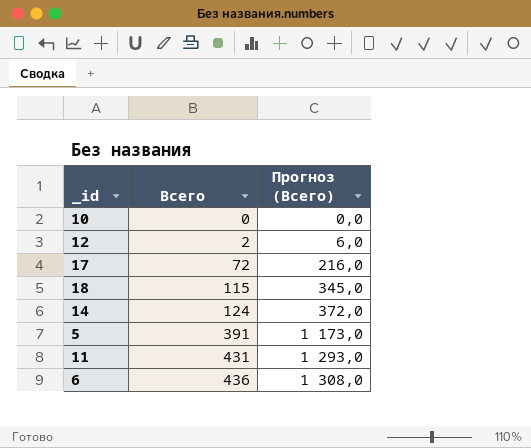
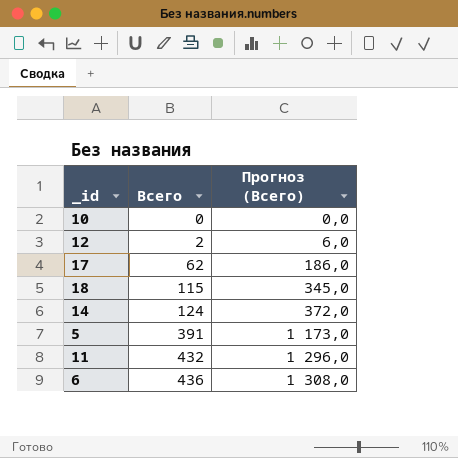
17 | Всего: 72 -> 62
17 | Прогноз (Всего): 216,0 -> 186,0
11 | Всего: 431 -> 432
11 | Прогноз (Всего): 1 293,0 -> 1 296,0

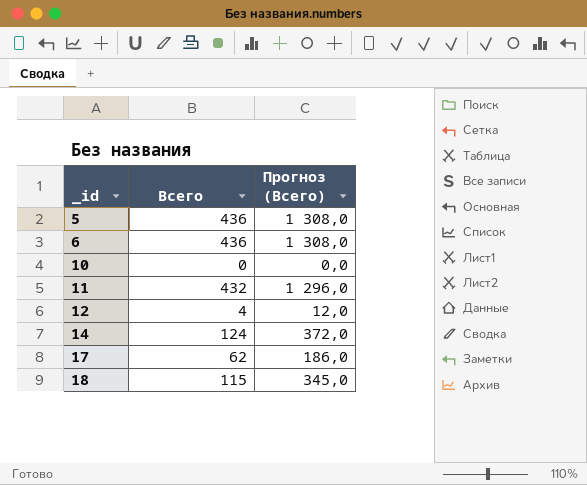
row order: Всего ascending -> _id ascending
5 | Всего: 391 -> 436
5 | Прогноз (Всего): 1 173,0 -> 1 308,0
12 | Всего: 2 -> 4
12 | Прогноз (Всего): 6,0 -> 12,0

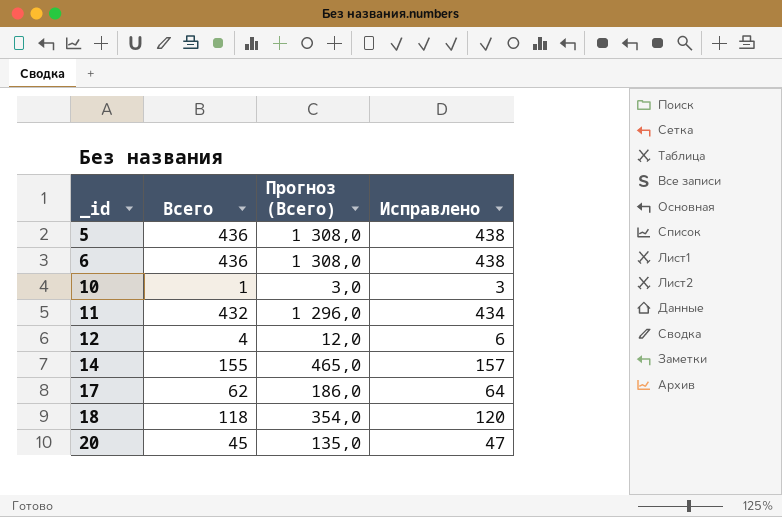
column Исправлено | formula: none -> [Всего] + 2
10 | Всего: 0 -> 1
10 | Прогноз (Всего): 0,0 -> 3,0
14 | Всего: 124 -> 155
14 | Прогноз (Всего): 372,0 -> 465,0
18 | Всего: 115 -> 118
18 | Прогноз (Всего): 345,0 -> 354,0
row 20: none -> 45 | 135,0 | 47

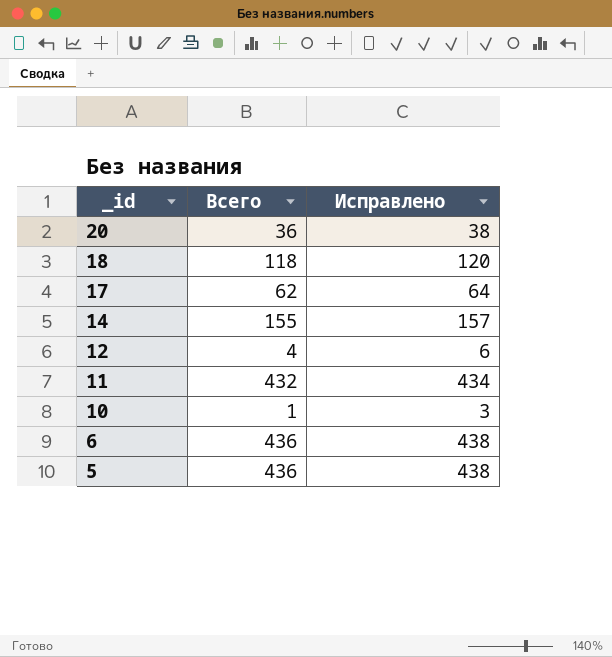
row order: _id ascending -> _id descending
column Прогноз (Всего) | formula: [Всего] * 3 -> none
20 | Всего: 45 -> 36
20 | Исправлено: 47 -> 38

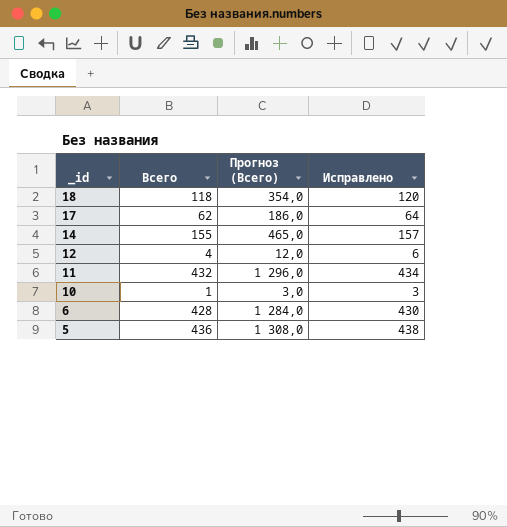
column Прогноз (Всего) | formula: none -> [Всего] * 3
row 20: 36 | 38 -> none
6 | Всего: 436 -> 428
6 | Исправлено: 438 -> 430

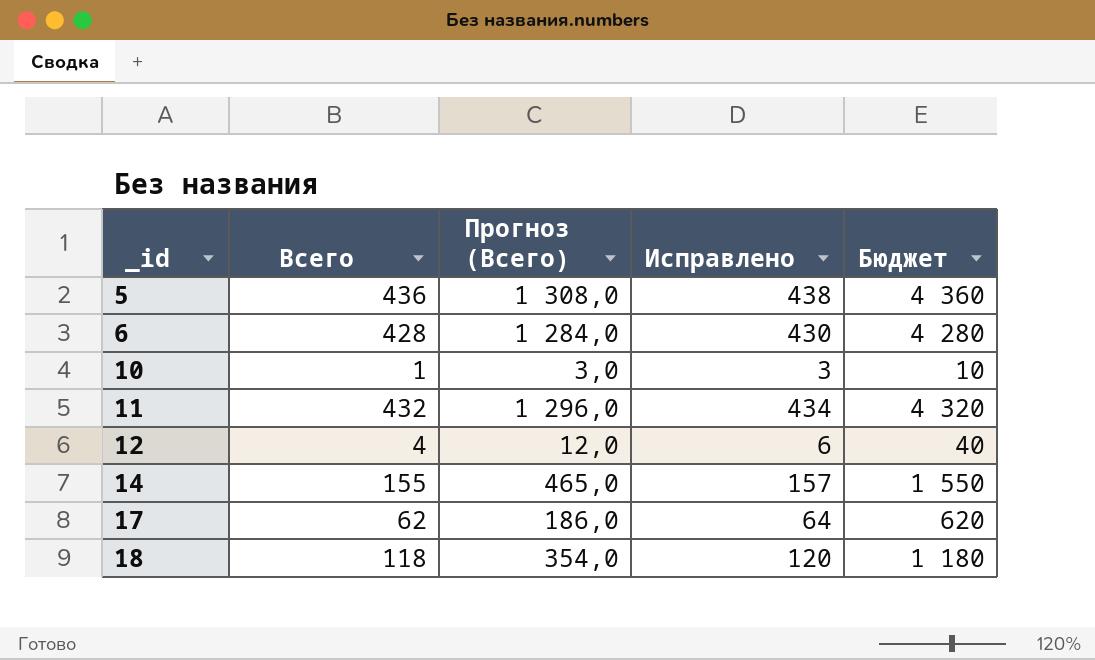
row order: _id descending -> _id ascending
column Бюджет | formula: none -> [Всего] * 10

